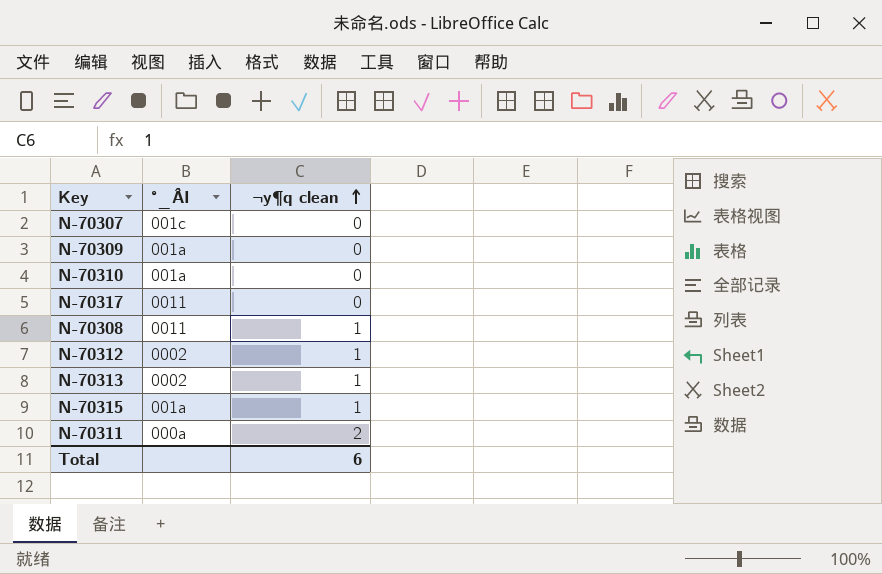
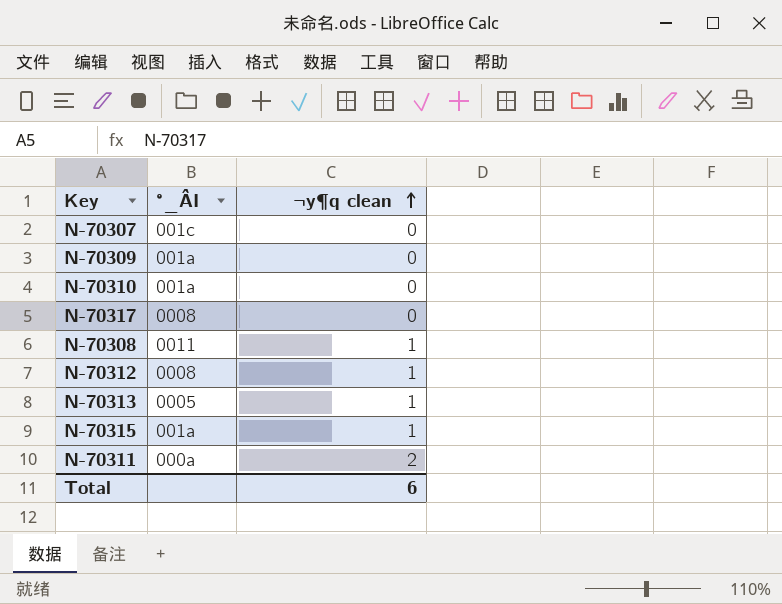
N-70317 | °_ÂI: 0011 -> 0008
N-70312 | °_ÂI: 0002 -> 0008
N-70313 | °_ÂI: 0002 -> 0005

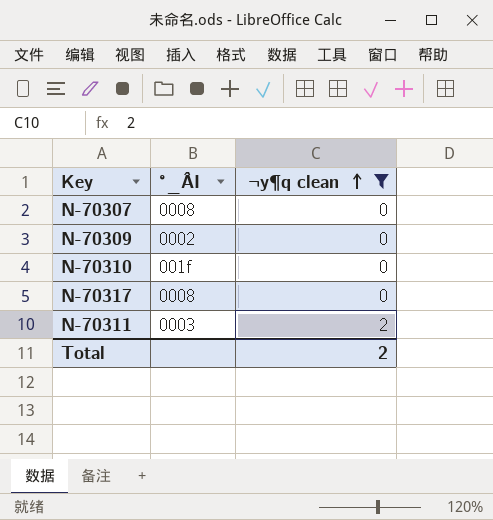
filter: none -> ¬y¶q clean != 1
N-70307 | °_ÂI: 001c -> 0008
N-70309 | °_ÂI: 001a -> 0002
N-70310 | °_ÂI: 001a -> 001f
N-70311 | °_ÂI: 000a -> 0003
Total | ¬y¶q clean: 6 -> 2

